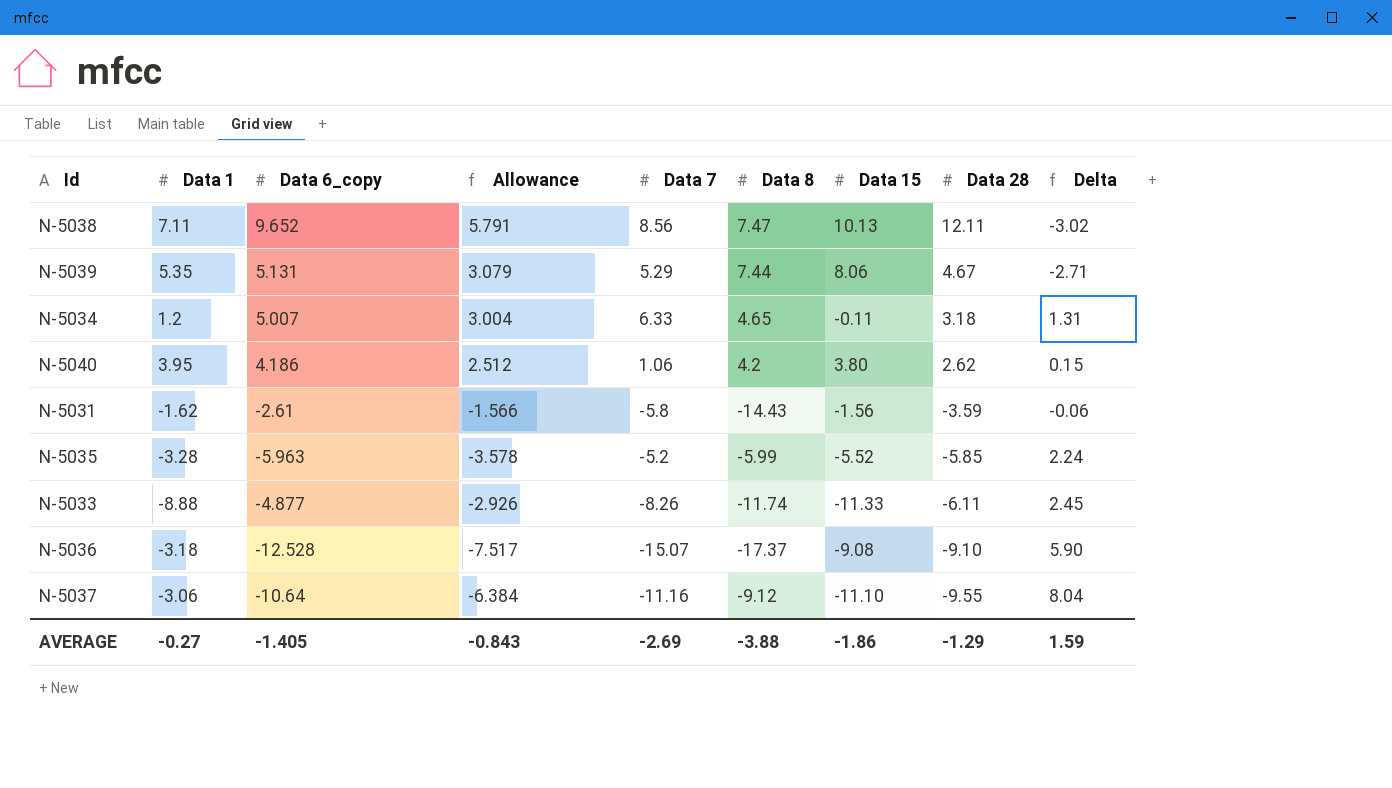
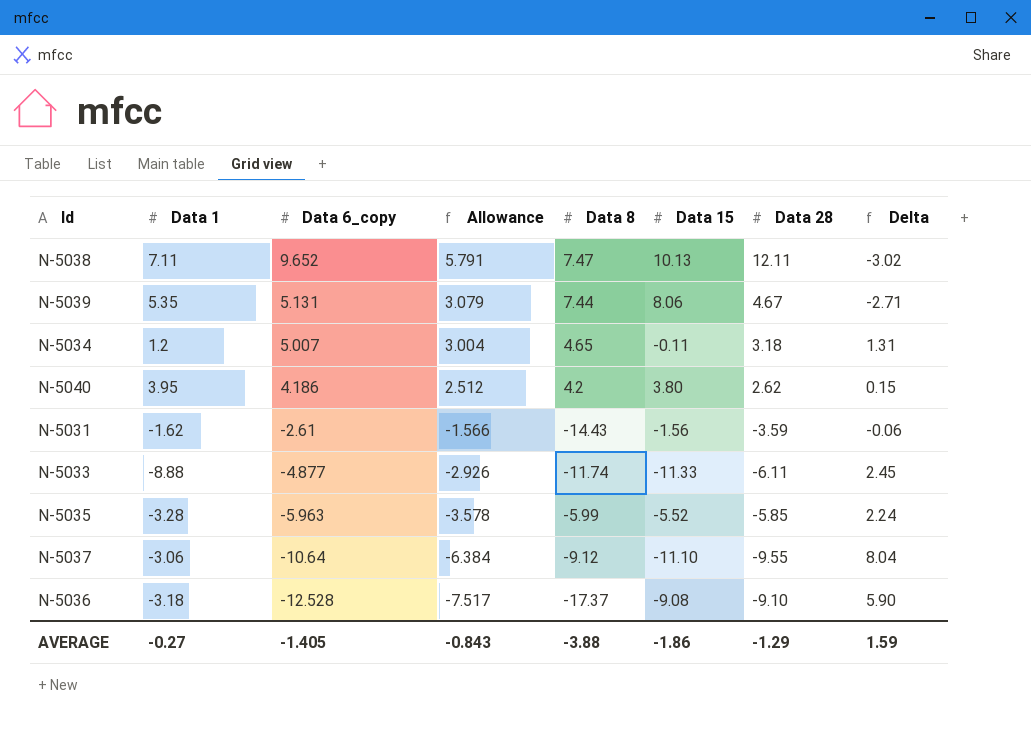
row order: Data 28 descending -> Data 6_copy descending
column Data 7 | position: 5 -> none

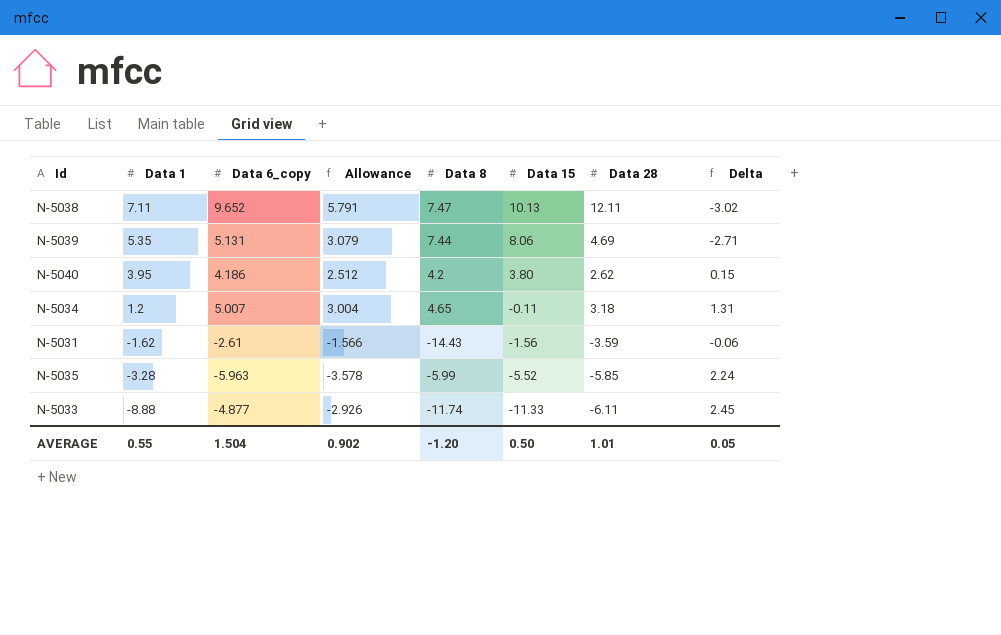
row order: Data 6_copy descending -> Data 1 descending
row N-5037: -3.06 | -10.64 | -6.384 | -9.12 | -11.10 | -9.55 | 8.04 -> none
row N-5036: -3.18 | -12.528 | -7.517 | -17.37 | -9.08 | -9.10 | 5.90 -> none
N-5039 | Data 28: 4.67 -> 4.69
AVERAGE | Data 1: -0.27 -> 0.55
AVERAGE | Data 6_copy: -1.405 -> 1.504
AVERAGE | Allowance: -0.843 -> 0.902
AVERAGE | Data 8: -3.88 -> -1.20
AVERAGE | Data 15: -1.86 -> 0.50
AVERAGE | Data 28: -1.29 -> 1.01
AVERAGE | Delta: 1.59 -> 0.05

